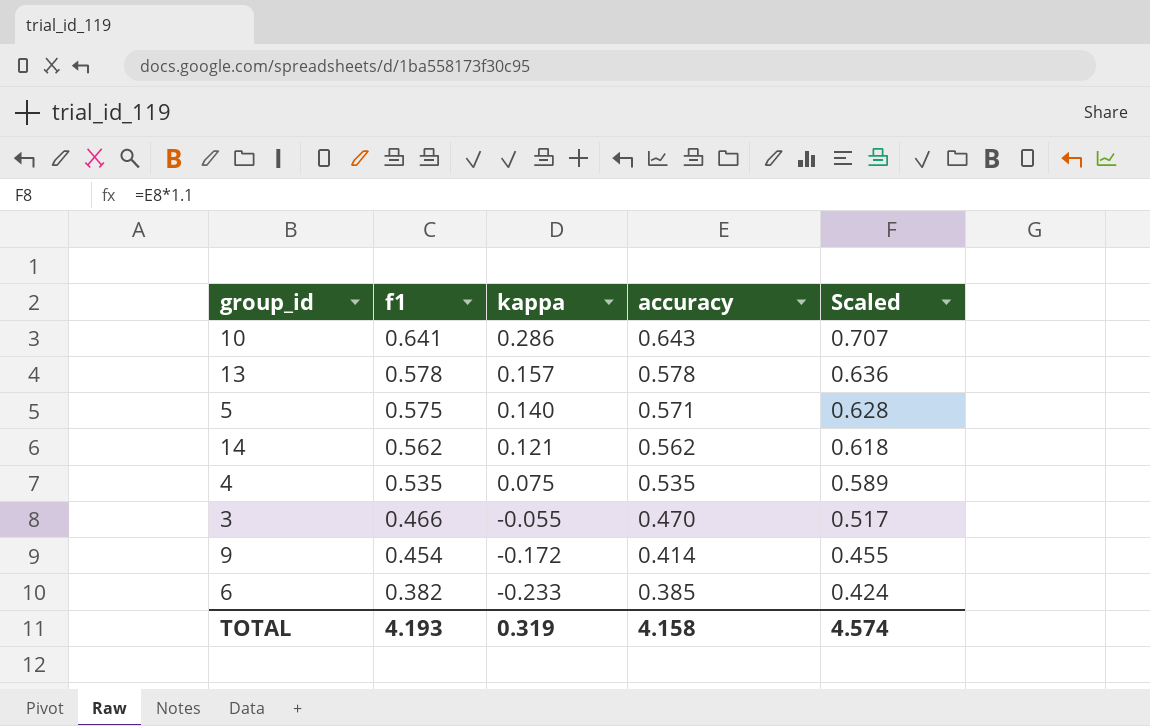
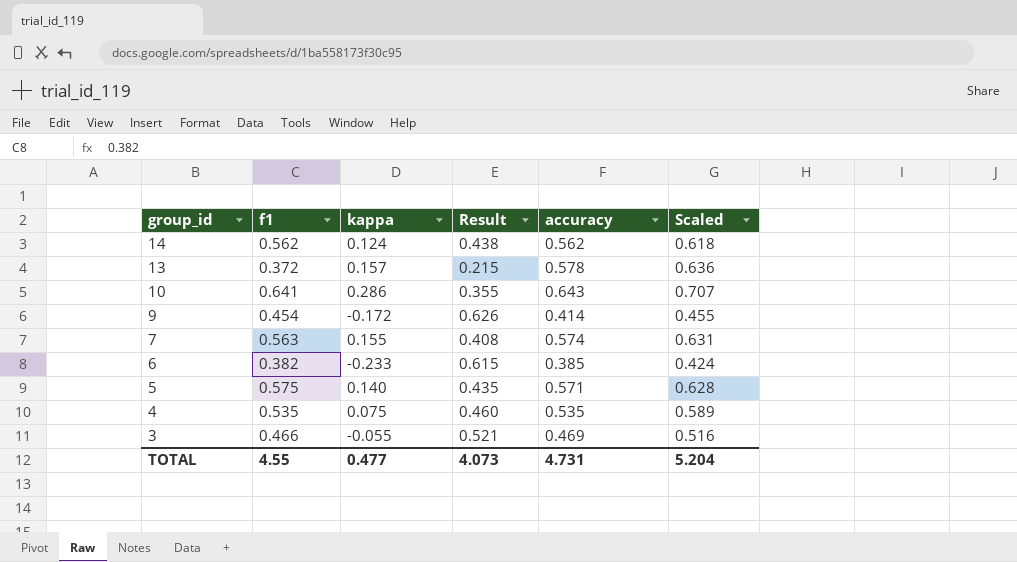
row order: f1 descending -> group_id descending
column Result | formula: none -> [f1] - [kappa]
14 | kappa: 0.121 -> 0.124
13 | f1: 0.578 -> 0.372
row 7: none -> 0.563 | 0.155 | 0.408 | 0.574 | 0.631
3 | accuracy: 0.470 -> 0.469
3 | Scaled: 0.517 -> 0.516
TOTAL | f1: 4.193 -> 4.55
TOTAL | kappa: 0.319 -> 0.477
TOTAL | accuracy: 4.158 -> 4.731
TOTAL | Scaled: 4.574 -> 5.204

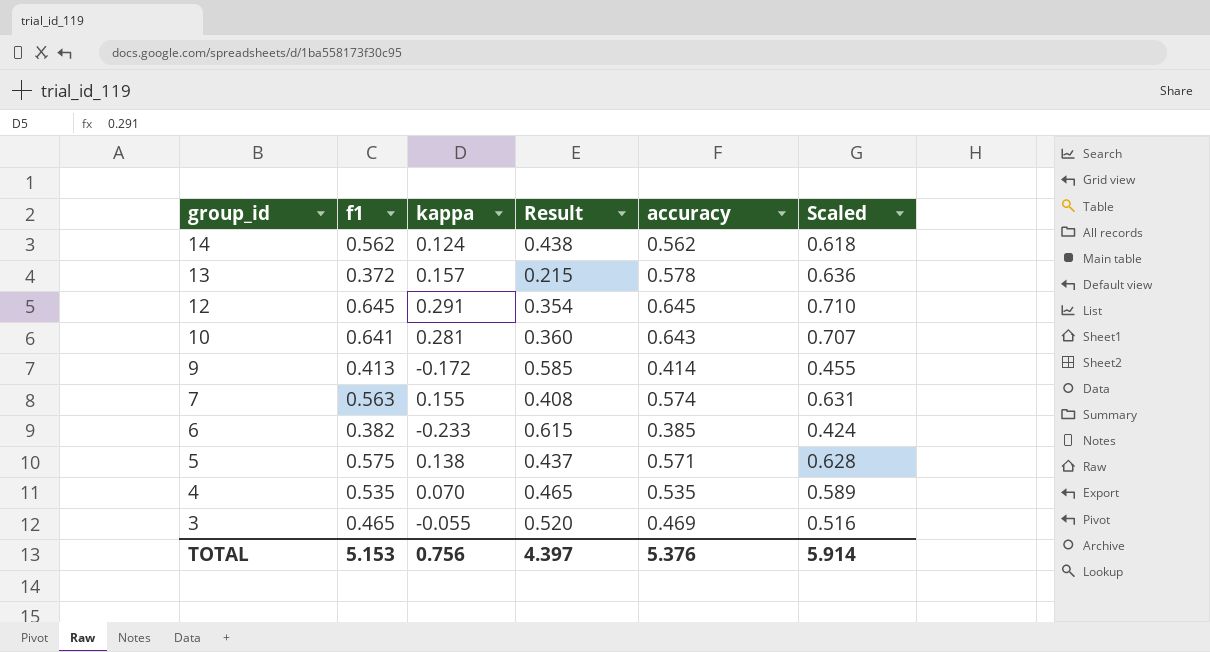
row 12: none -> 0.645 | 0.291 | 0.354 | 0.645 | 0.710
10 | kappa: 0.286 -> 0.281
10 | Result: 0.355 -> 0.360
9 | f1: 0.454 -> 0.413
9 | Result: 0.626 -> 0.585
5 | kappa: 0.140 -> 0.138
5 | Result: 0.435 -> 0.437
4 | kappa: 0.075 -> 0.070
4 | Result: 0.460 -> 0.465
3 | f1: 0.466 -> 0.465
3 | Result: 0.521 -> 0.520
TOTAL | f1: 4.55 -> 5.153
TOTAL | kappa: 0.477 -> 0.756
TOTAL | Result: 4.073 -> 4.397
TOTAL | accuracy: 4.731 -> 5.376
TOTAL | Scaled: 5.204 -> 5.914

